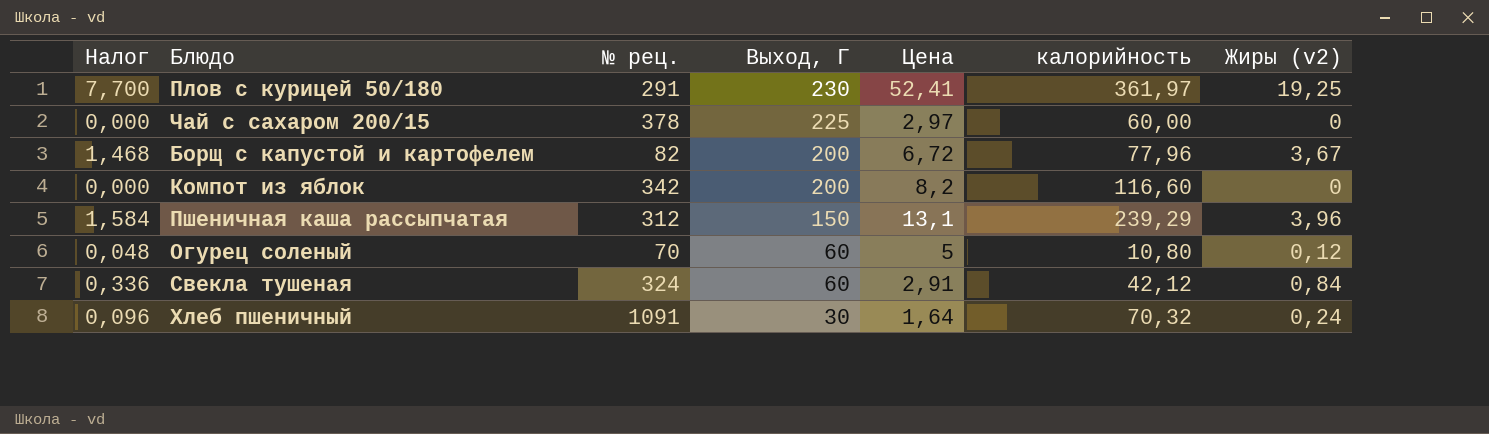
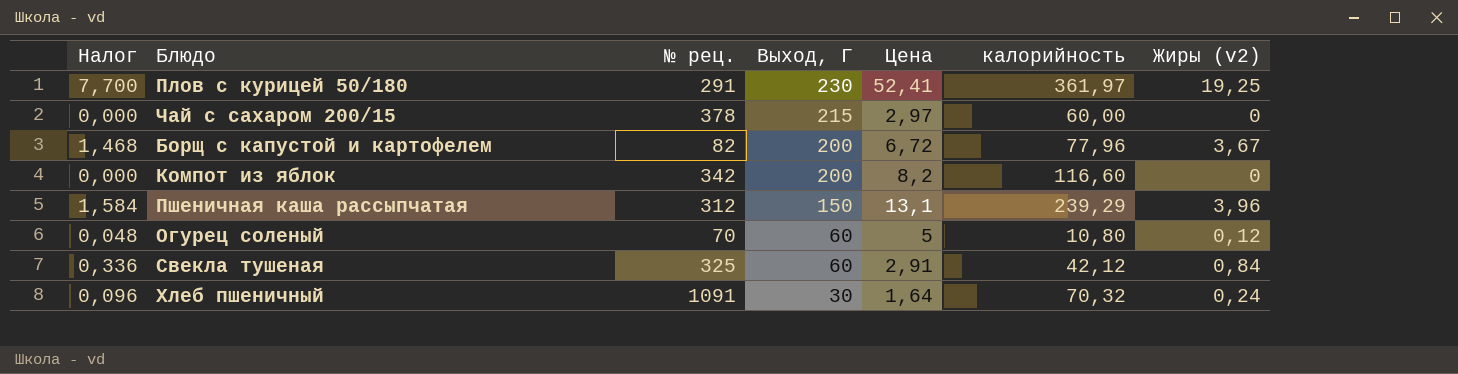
Чай с сахаром 200/15 | Выход, Г: 225 -> 215
Свекла тушеная | № рец.: 324 -> 325

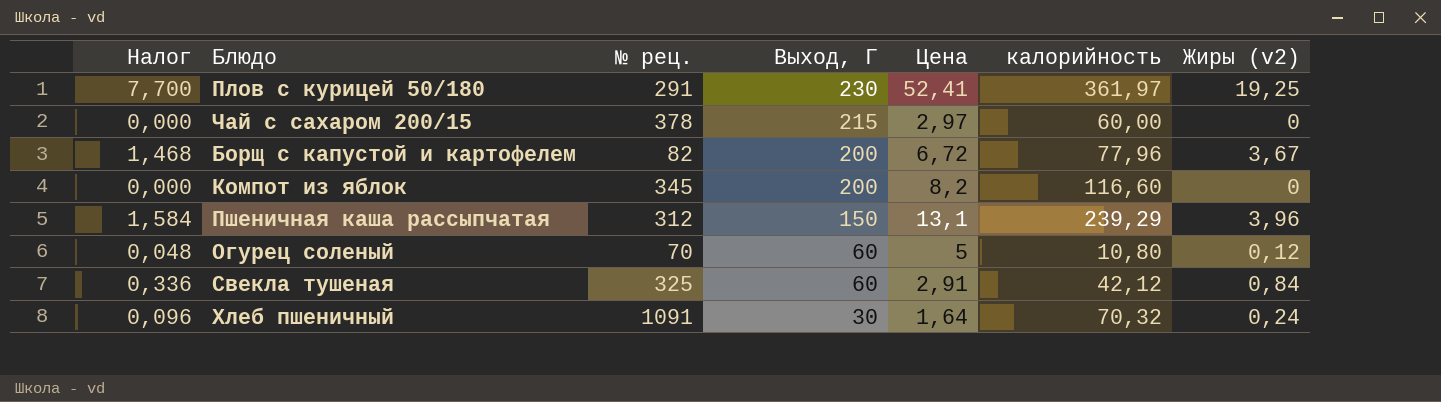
Компот из яблок | № рец.: 342 -> 345

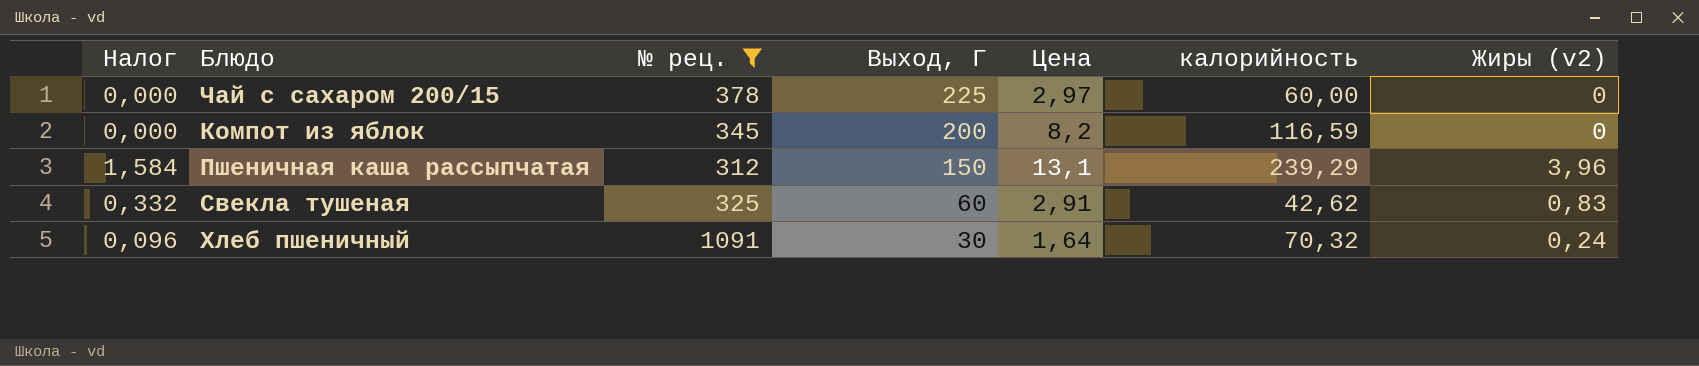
filter: none -> № рец. >= 312
Чай с сахаром 200/15 | Выход, Г: 215 -> 225
Компот из яблок | калорийность: 116,60 -> 116,59
Свекла тушеная | Налог: 0,336 -> 0,332
Свекла тушеная | калорийность: 42,12 -> 42,62
Свекла тушеная | Жиры (v2): 0,84 -> 0,83

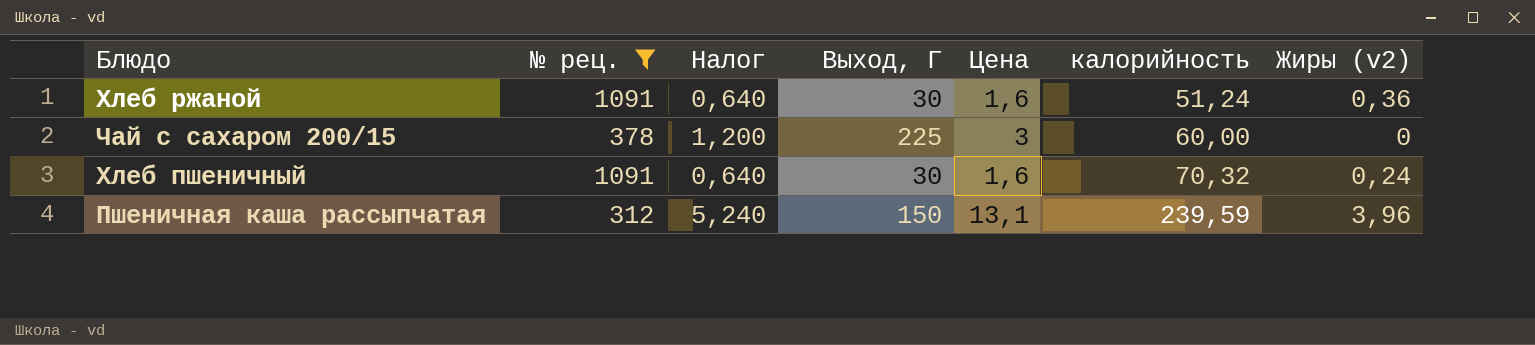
row order: Выход, Г descending -> калорийность ascending
column Налог | formula: [Жиры (v2)] * 0,4 -> [Цена] * 0,4
column Налог | position: 1 -> 3
row Компот из яблок: 0,000 | 345 | 200 | 8,2 | 116,59 | 0 -> none
row Свекла тушеная: 0,332 | 325 | 60 | 2,91 | 42,62 | 0,83 -> none
row Хлеб ржаной: none -> 1091 | 0,640 | 30 | 1,6 | 51,24 | 0,36
Чай с сахаром 200/15 | Цена: 2,97 -> 3
Хлеб пшеничный | Цена: 1,64 -> 1,6
Пшеничная каша рассыпчатая | калорийность: 239,29 -> 239,59

